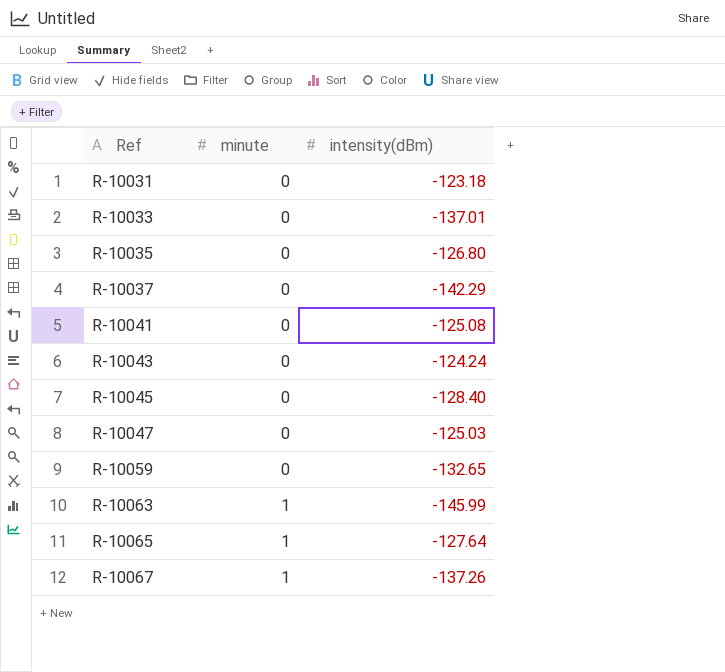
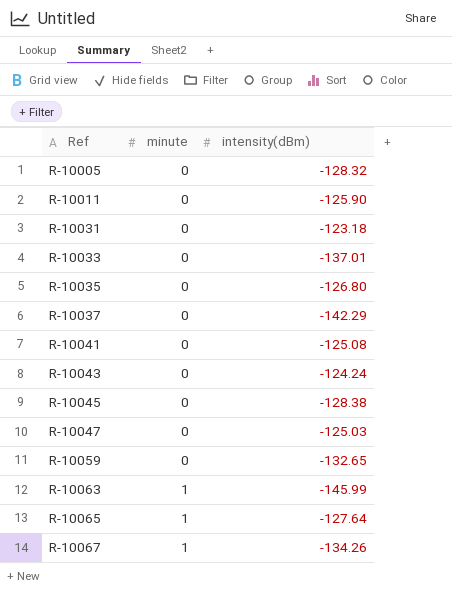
row R-10005: none -> 0 | -128.32
row R-10011: none -> 0 | -125.90
R-10045 | intensity(dBm): -128.40 -> -128.38
R-10067 | intensity(dBm): -137.26 -> -134.26

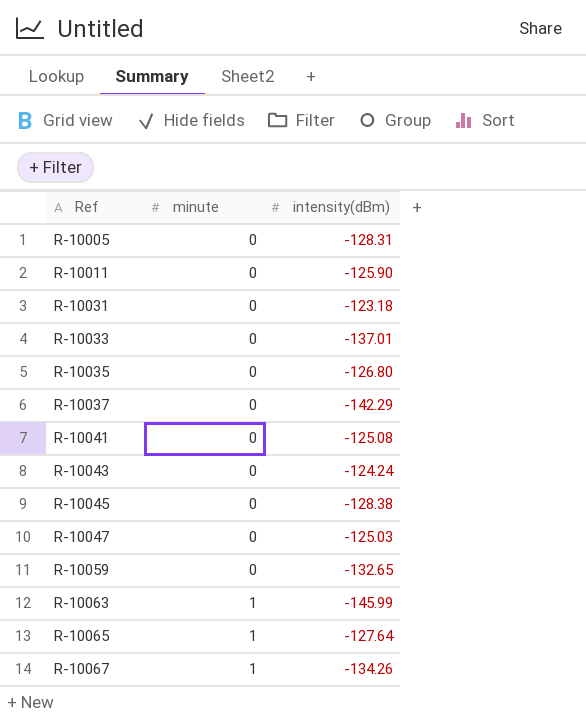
R-10005 | intensity(dBm): -128.32 -> -128.31

